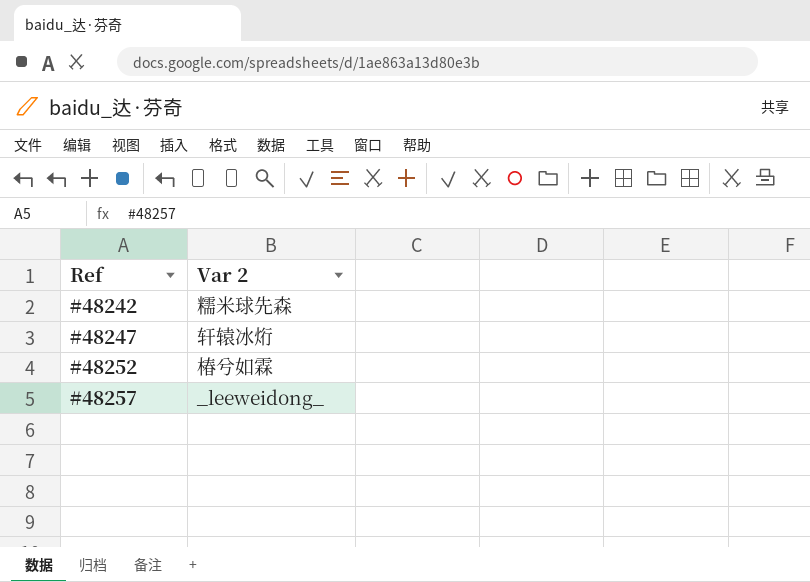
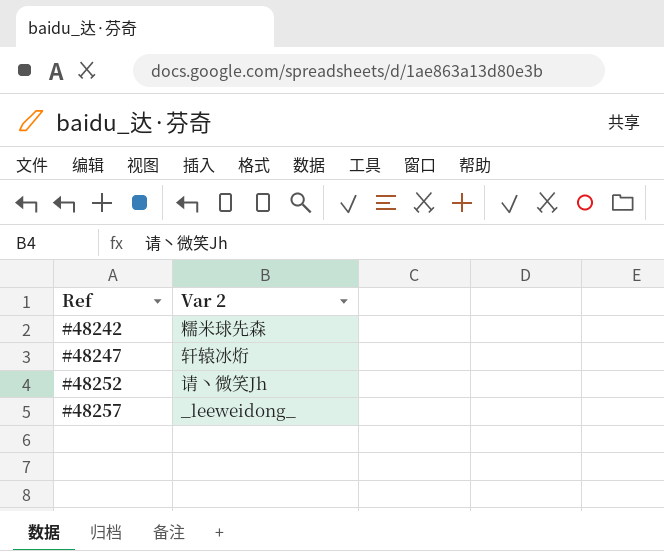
#48252 | Var 2: 椿兮如霖 -> 请丶微笑Jh

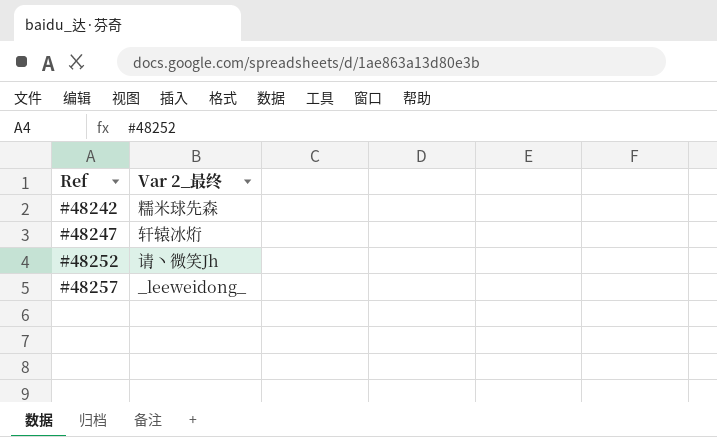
column name: Var 2 -> Var 2_最终

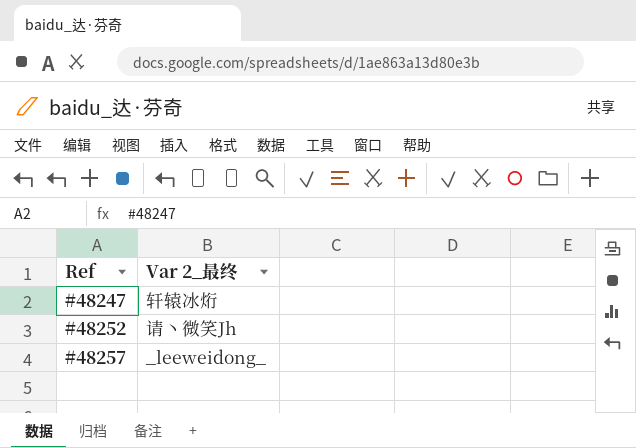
row #48242: 糯米球先森 -> none

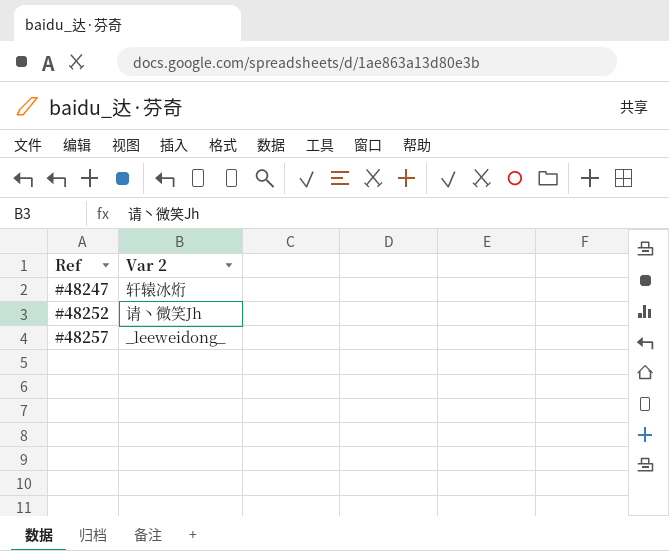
column name: Var 2_最终 -> Var 2

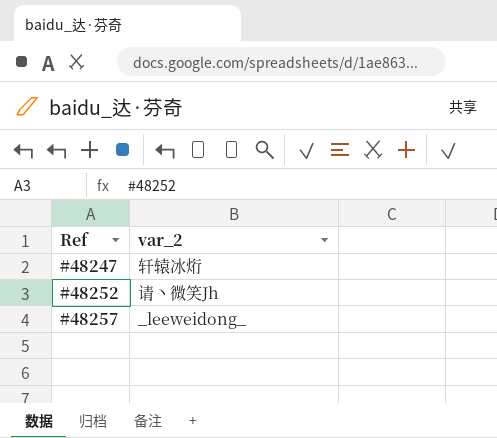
column name: Var 2 -> var_2

